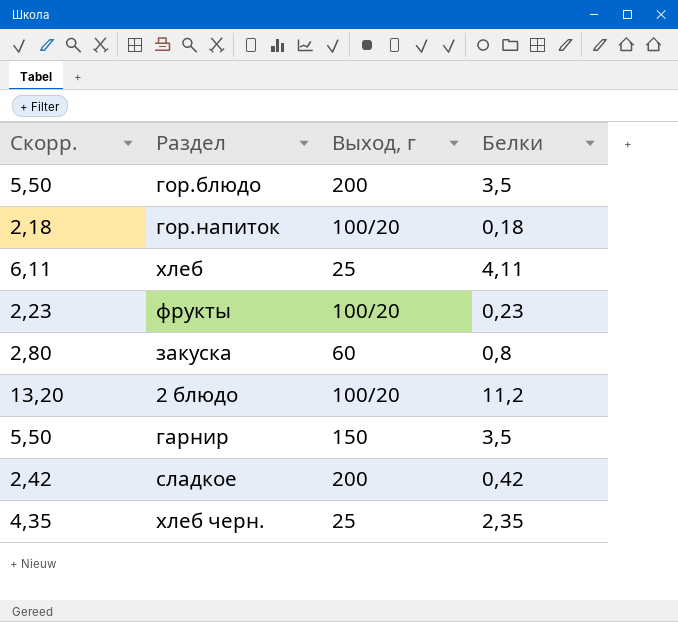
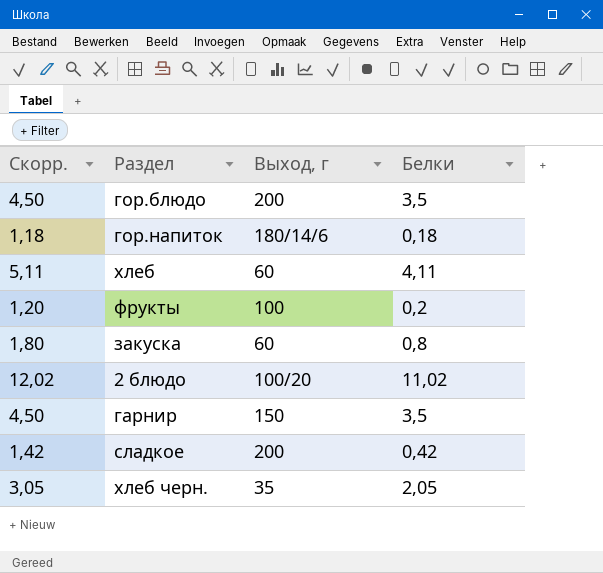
column Скорр. | formula: [Белки] + 2 -> [Белки] + 1
гор.напиток | Выход, г: 100/20 -> 180/14/6
хлеб | Выход, г: 25 -> 60
фрукты | Выход, г: 100/20 -> 100
фрукты | Белки: 0,23 -> 0,2
2 блюдо | Белки: 11,2 -> 11,02
хлеб черн. | Выход, г: 25 -> 35
хлеб черн. | Белки: 2,35 -> 2,05

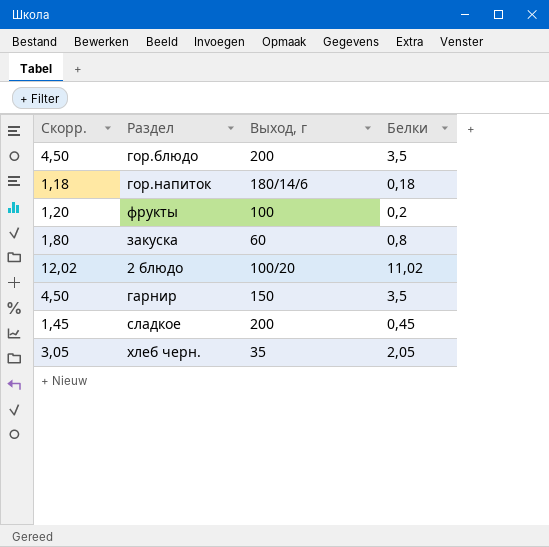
row хлеб: 5,11 | 60 | 4,11 -> none
сладкое | Скорр.: 1,42 -> 1,45
сладкое | Белки: 0,42 -> 0,45

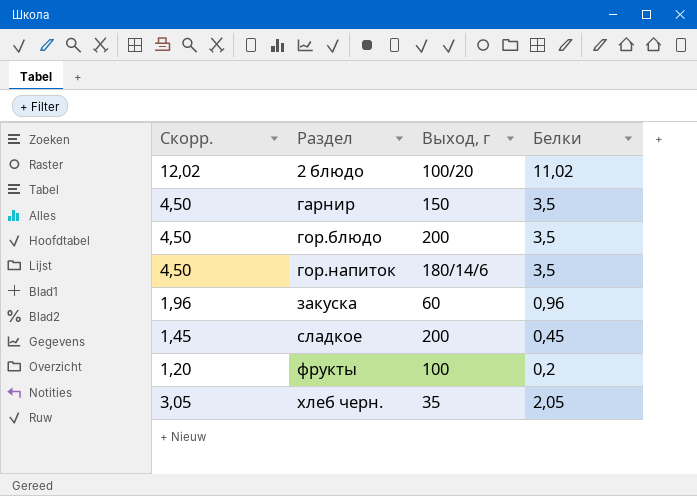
row order: none -> Раздел ascending
гор.напиток | Скорр.: 1,18 -> 4,50
гор.напиток | Белки: 0,18 -> 3,5
закуска | Скорр.: 1,80 -> 1,96
закуска | Белки: 0,8 -> 0,96

